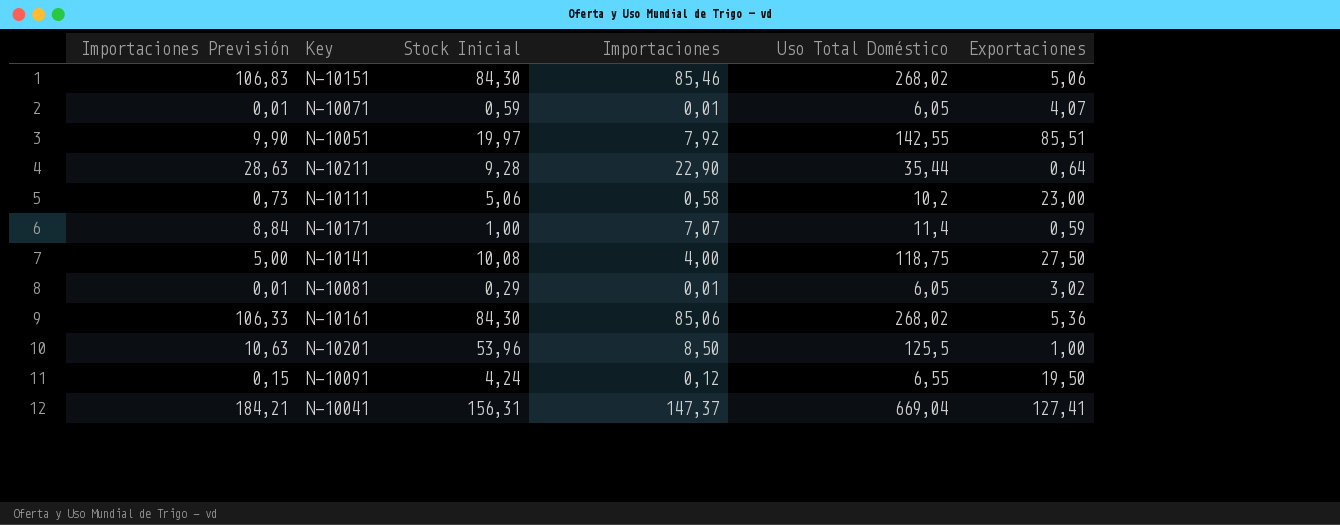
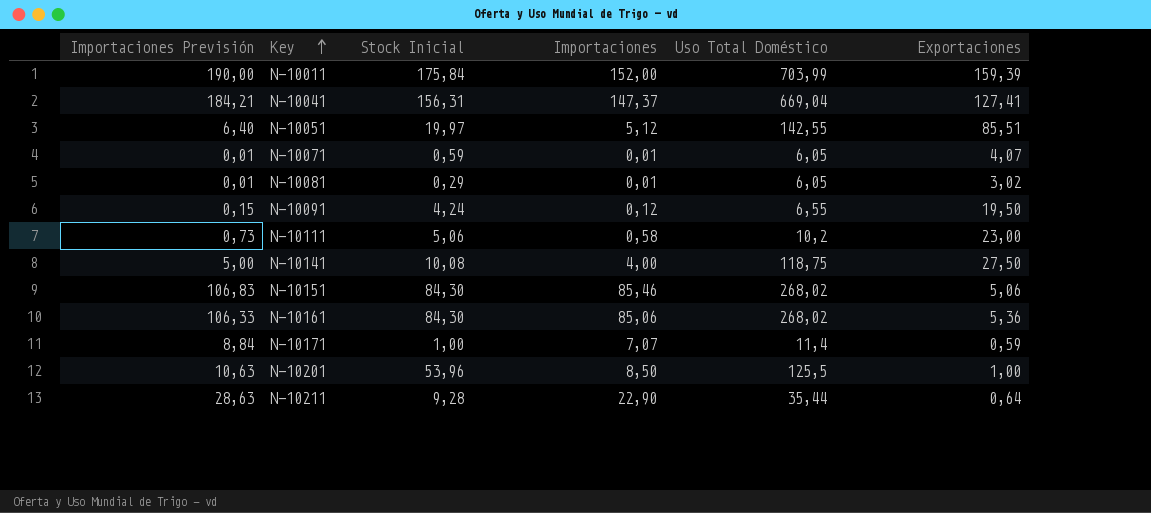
row order: none -> Key ascending
row N-10011: none -> 190,00 | 175,84 | 152,00 | 703,99 | 159,39
N-10051 | Importaciones Previsión: 9,90 -> 6,40
N-10051 | Importaciones: 7,92 -> 5,12

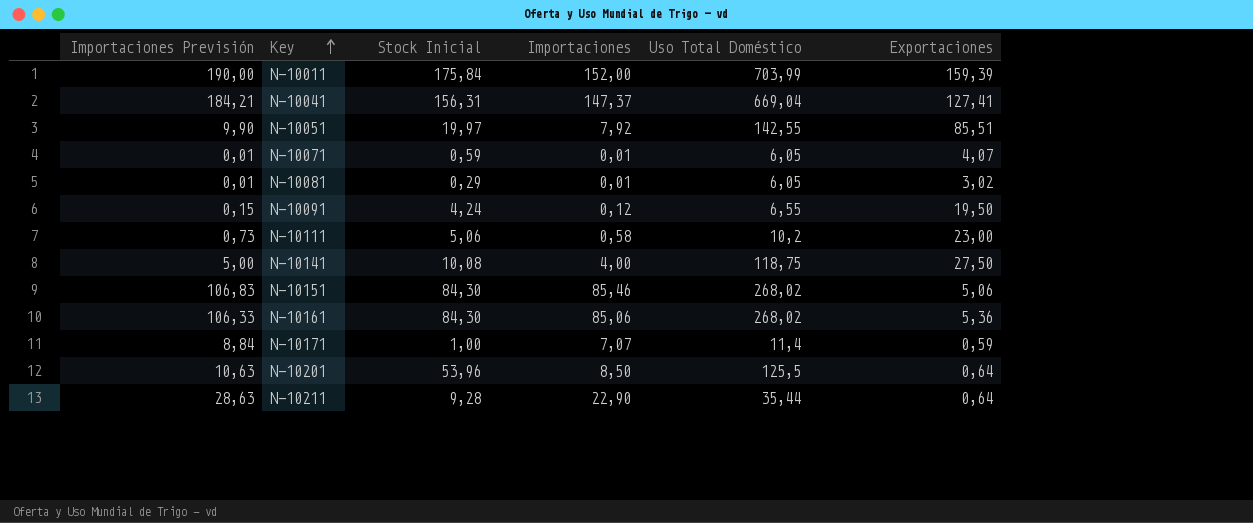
N-10051 | Importaciones Previsión: 6,40 -> 9,90
N-10051 | Importaciones: 5,12 -> 7,92
N-10201 | Exportaciones: 1,00 -> 0,64

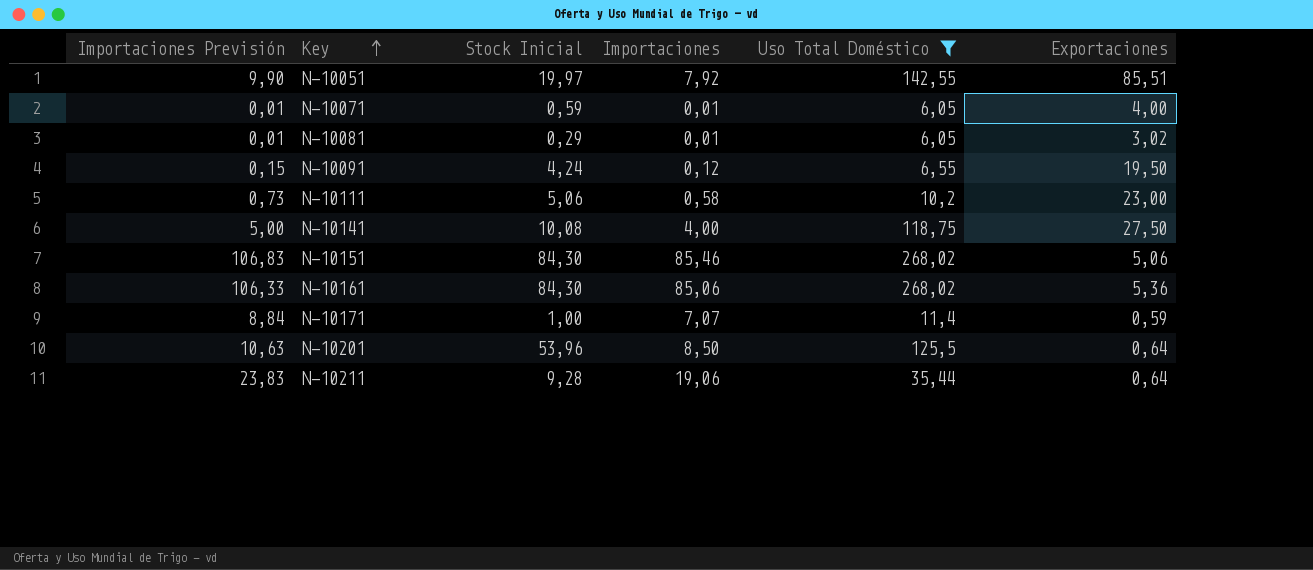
filter: none -> Uso Total Doméstico <= 268,02
N-10071 | Exportaciones: 4,07 -> 4,00
N-10211 | Importaciones Previsión: 28,63 -> 23,83
N-10211 | Importaciones: 22,90 -> 19,06

